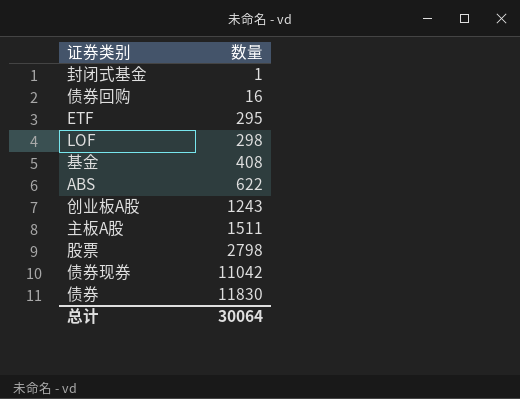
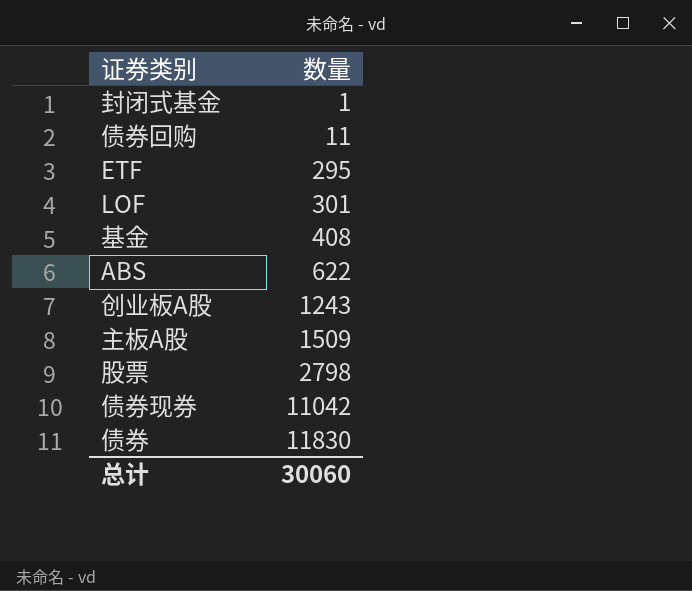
债券回购 | 数量: 16 -> 11
LOF | 数量: 298 -> 301
主板A股 | 数量: 1511 -> 1509
总计 | 数量: 30064 -> 30060

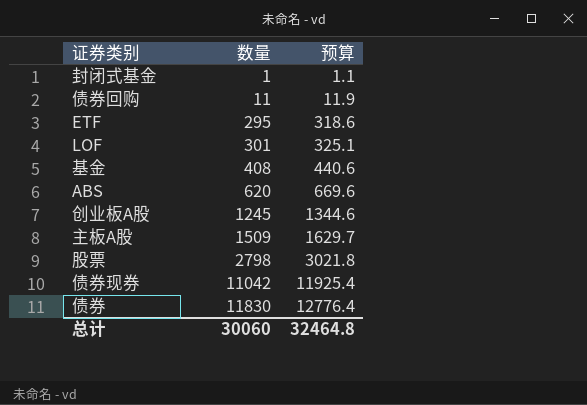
column 预算 | formula: none -> [数量] * 1.08
ABS | 数量: 622 -> 620
创业板A股 | 数量: 1243 -> 1245

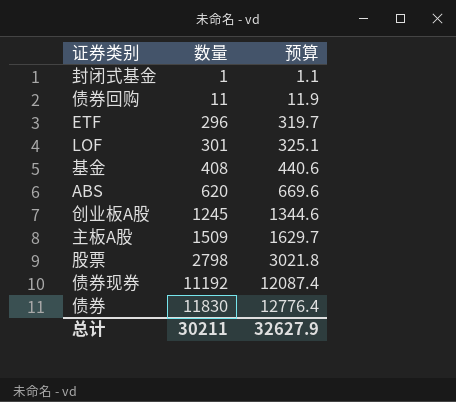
ETF | 数量: 295 -> 296
ETF | 预算: 318.6 -> 319.7
债券现券 | 数量: 11042 -> 11192
债券现券 | 预算: 11925.4 -> 12087.4
总计 | 数量: 30060 -> 30211
总计 | 预算: 32464.8 -> 32627.9

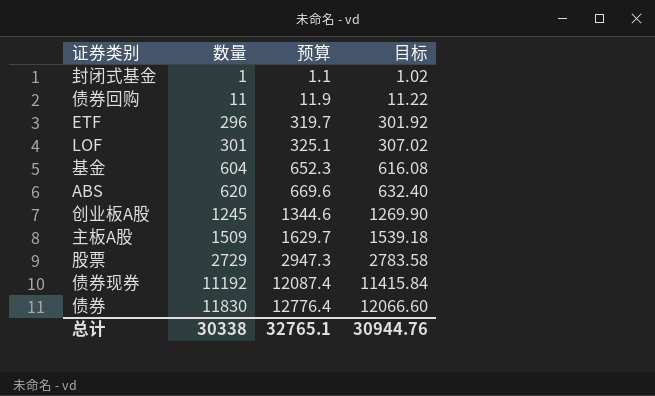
column 目标 | formula: none -> [数量] * 1.02
基金 | 数量: 408 -> 604
基金 | 预算: 440.6 -> 652.3
股票 | 数量: 2798 -> 2729
股票 | 预算: 3021.8 -> 2947.3
总计 | 数量: 30211 -> 30338
总计 | 预算: 32627.9 -> 32765.1

